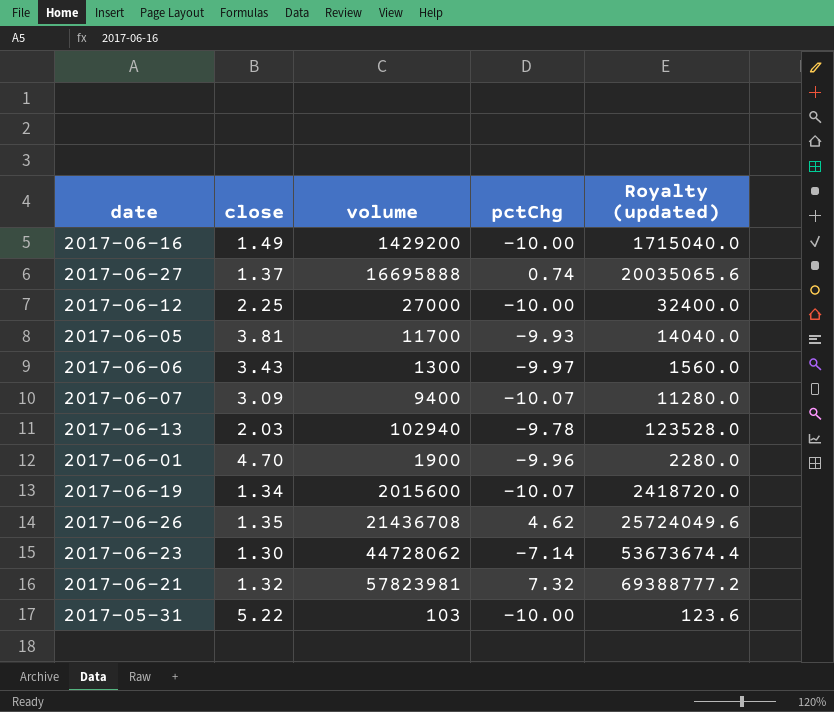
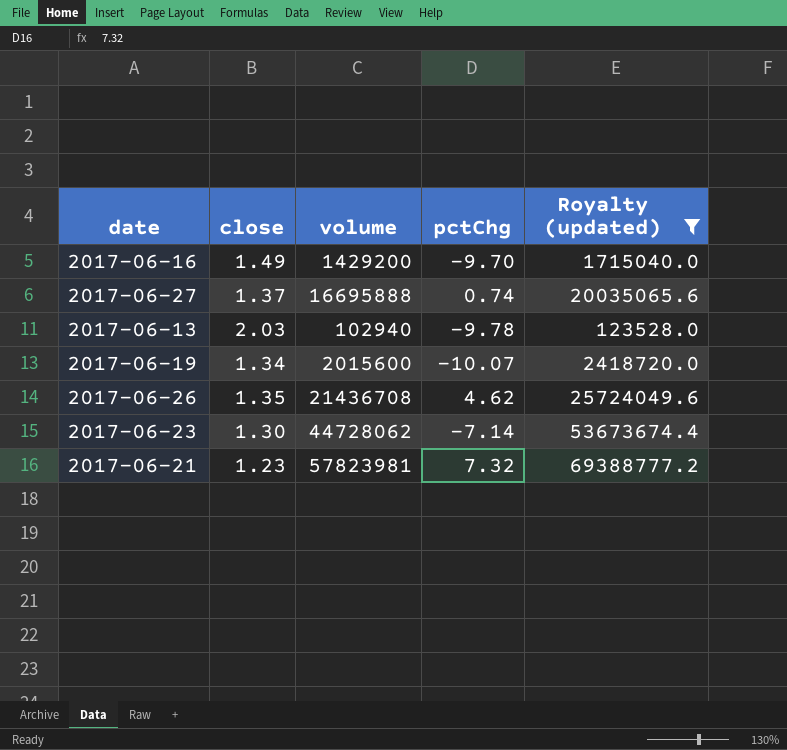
filter: none -> Royalty (updated) >= 123528.0
2017-06-16 | pctChg: -10.00 -> -9.70
2017-06-21 | close: 1.32 -> 1.23

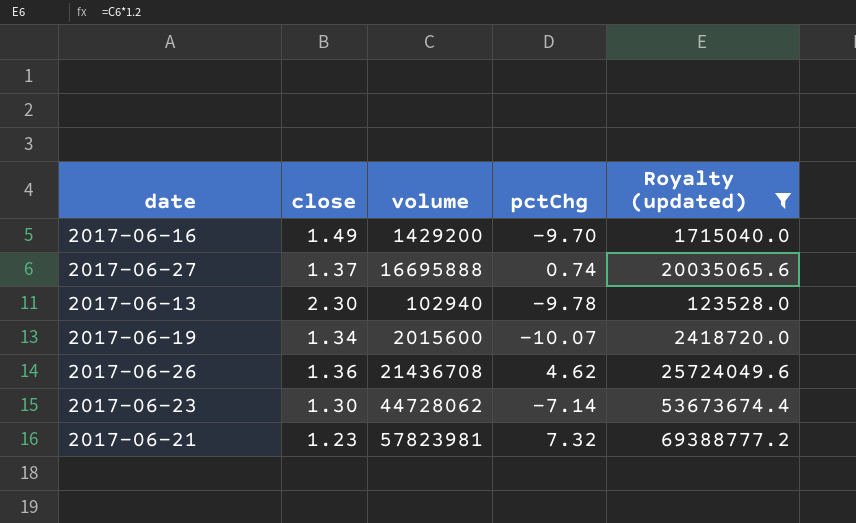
2017-06-13 | close: 2.03 -> 2.30
2017-06-26 | close: 1.35 -> 1.36

